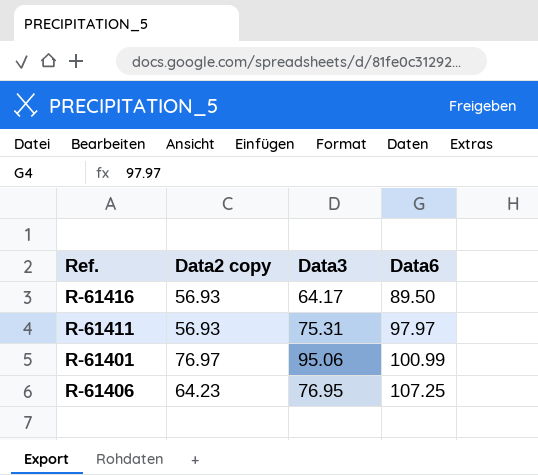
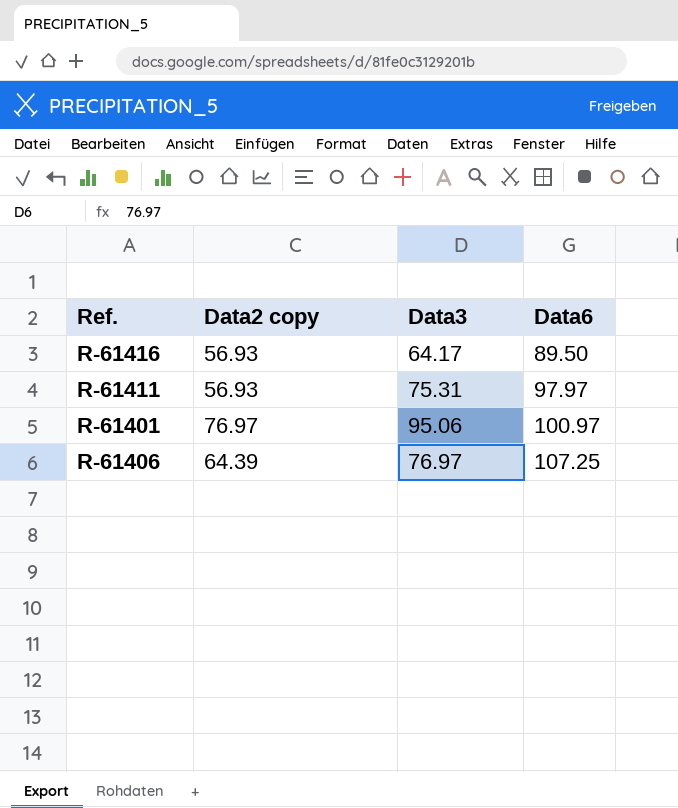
R-61401 | Data6: 100.99 -> 100.97
R-61406 | Data2 copy: 64.23 -> 64.39
R-61406 | Data3: 76.95 -> 76.97

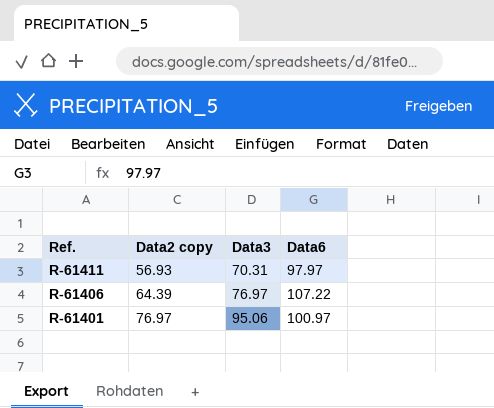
row order: Data6 ascending -> Ref. descending
row R-61416: 56.93 | 64.17 | 89.50 -> none
R-61411 | Data3: 75.31 -> 70.31
R-61406 | Data6: 107.25 -> 107.22

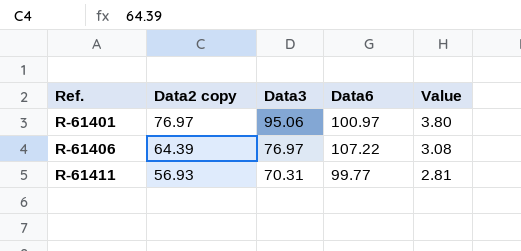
row order: Ref. descending -> Ref. ascending
column Value | formula: none -> [Data3] * 0.04
R-61411 | Data6: 97.97 -> 99.77

